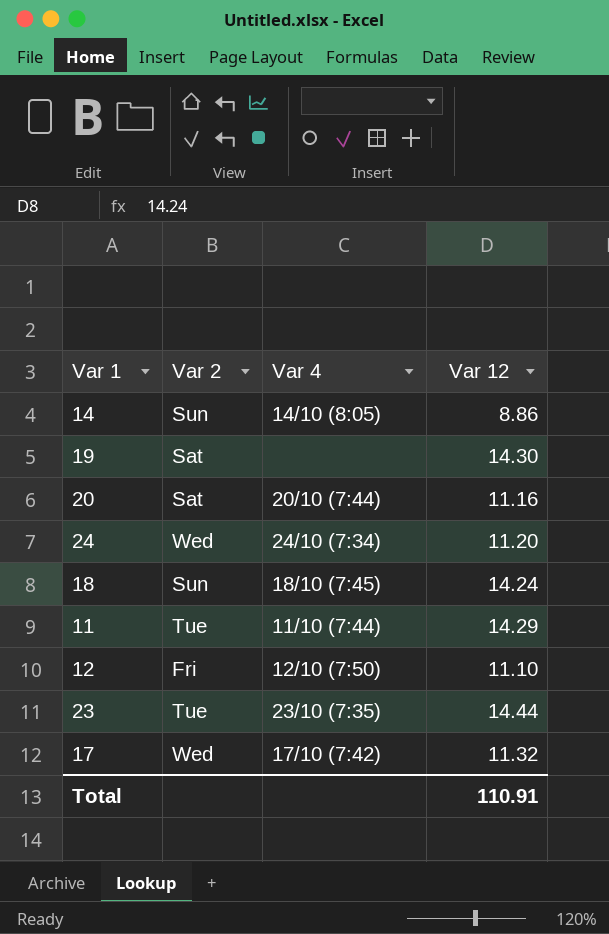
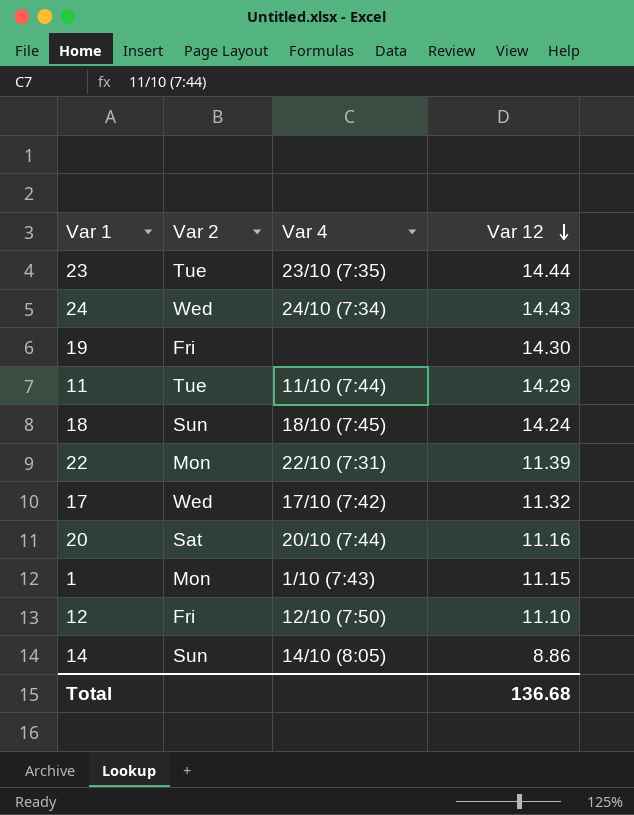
row order: none -> Var 12 descending
24 | Var 12: 11.20 -> 14.43
19 | Var 2: Sat -> Fri
row 22: none -> Mon | 22/10 (7:31) | 11.39
row 1: none -> Mon | 1/10 (7:43) | 11.15
Total | Var 12: 110.91 -> 136.68

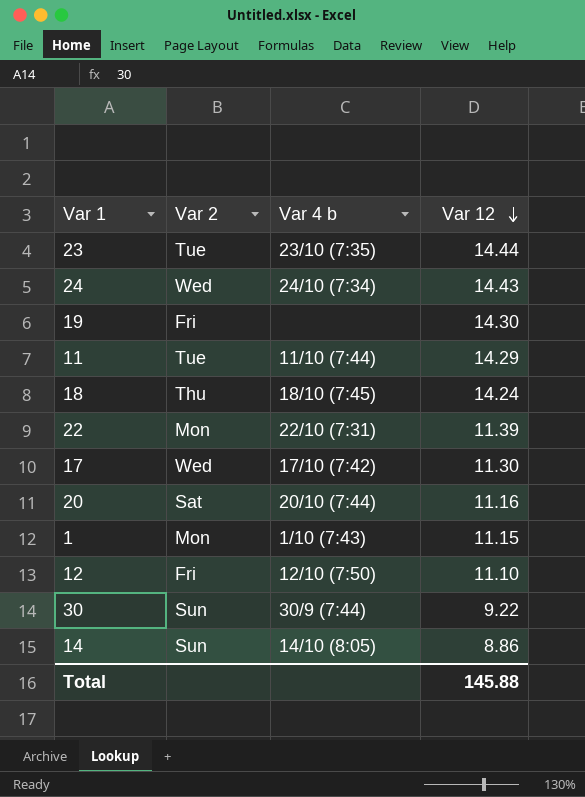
column name: Var 4 -> Var 4 b
18 | Var 2: Sun -> Thu
17 | Var 12: 11.32 -> 11.30
row 30: none -> Sun | 30/9 (7:44) | 9.22
Total | Var 12: 136.68 -> 145.88

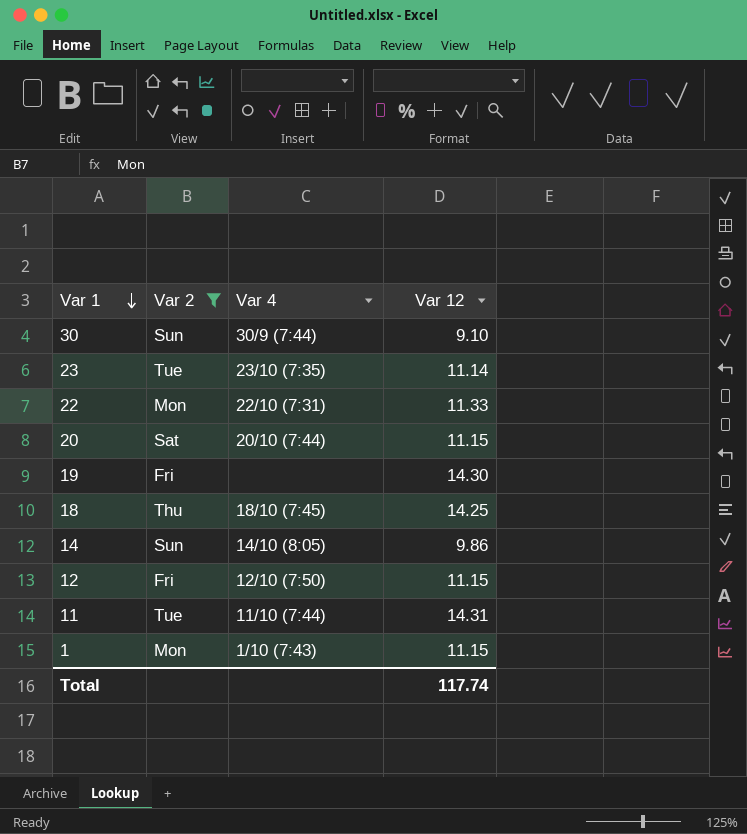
filter: none -> Var 2 != Wed
row order: Var 12 descending -> Var 1 descending
column name: Var 4 b -> Var 4
30 | Var 12: 9.22 -> 9.10
23 | Var 12: 14.44 -> 11.14
22 | Var 12: 11.39 -> 11.33
20 | Var 12: 11.16 -> 11.15
18 | Var 12: 14.24 -> 14.25
14 | Var 12: 8.86 -> 9.86
12 | Var 12: 11.10 -> 11.15
11 | Var 12: 14.29 -> 14.31
Total | Var 12: 145.88 -> 117.74

